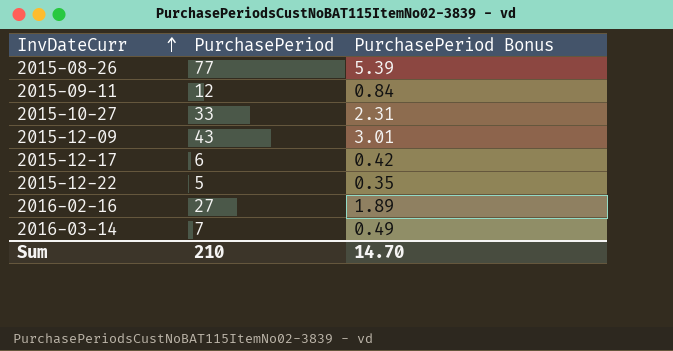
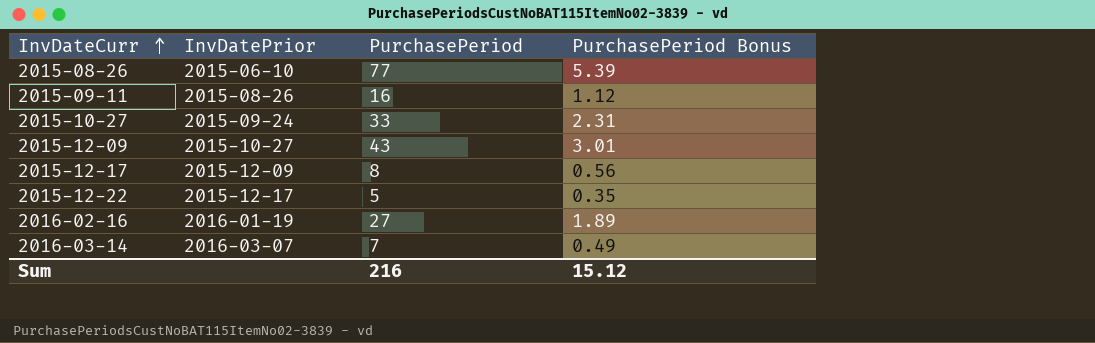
column InvDatePrior | position: none -> 2
2015-09-11 | PurchasePeriod: 12 -> 16
2015-09-11 | PurchasePeriod Bonus: 0.84 -> 1.12
2015-12-17 | PurchasePeriod: 6 -> 8
2015-12-17 | PurchasePeriod Bonus: 0.42 -> 0.56
Sum | PurchasePeriod: 210 -> 216
Sum | PurchasePeriod Bonus: 14.70 -> 15.12

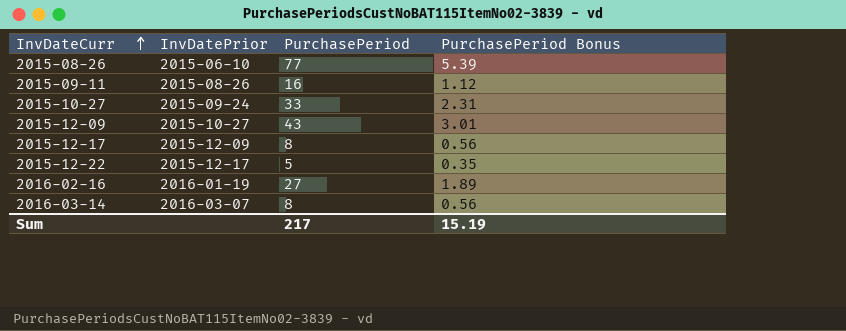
2016-03-14 | PurchasePeriod: 7 -> 8
2016-03-14 | PurchasePeriod Bonus: 0.49 -> 0.56
Sum | PurchasePeriod: 216 -> 217
Sum | PurchasePeriod Bonus: 15.12 -> 15.19

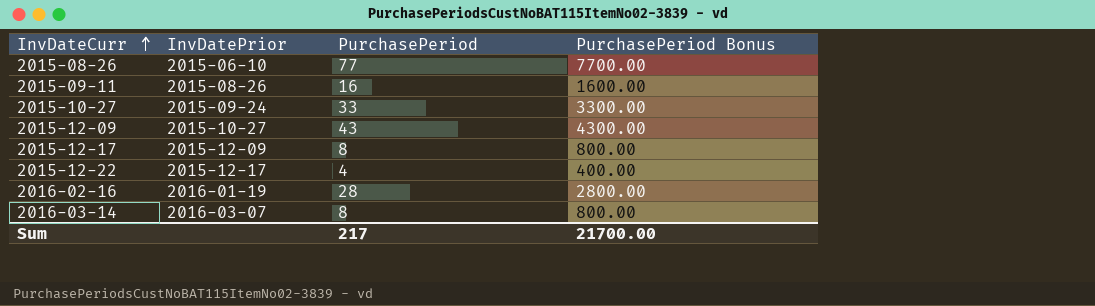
column PurchasePeriod Bonus | formula: [PurchasePeriod] * 0.07 -> [PurchasePeriod] * 100
2015-12-22 | PurchasePeriod: 5 -> 4
2016-02-16 | PurchasePeriod: 27 -> 28
Sum | PurchasePeriod Bonus: 15.19 -> 21700.00

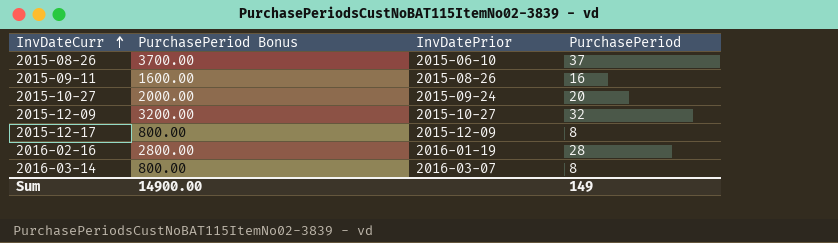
column PurchasePeriod Bonus | position: 4 -> 2
row 2015-12-22: 2015-12-17 | 4 | 400.00 -> none
2015-08-26 | PurchasePeriod Bonus: 7700.00 -> 3700.00
2015-08-26 | PurchasePeriod: 77 -> 37
2015-10-27 | PurchasePeriod Bonus: 3300.00 -> 2000.00
2015-10-27 | PurchasePeriod: 33 -> 20
2015-12-09 | PurchasePeriod Bonus: 4300.00 -> 3200.00
2015-12-09 | PurchasePeriod: 43 -> 32
Sum | PurchasePeriod Bonus: 21700.00 -> 14900.00
Sum | PurchasePeriod: 217 -> 149

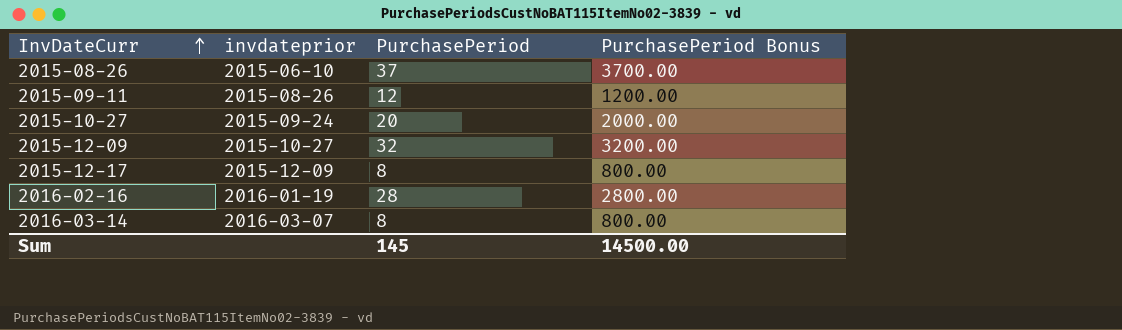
column name: InvDatePrior -> invdateprior
column PurchasePeriod Bonus | position: 2 -> 4
2015-09-11 | PurchasePeriod: 16 -> 12
2015-09-11 | PurchasePeriod Bonus: 1600.00 -> 1200.00
Sum | PurchasePeriod: 149 -> 145
Sum | PurchasePeriod Bonus: 14900.00 -> 14500.00

